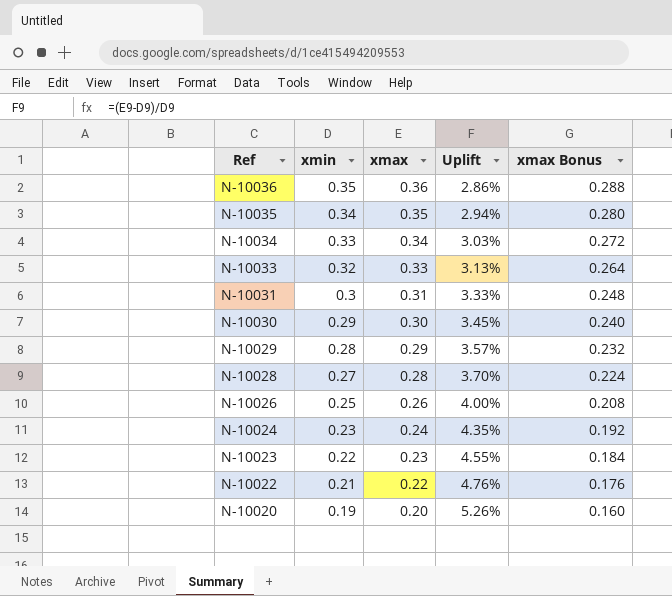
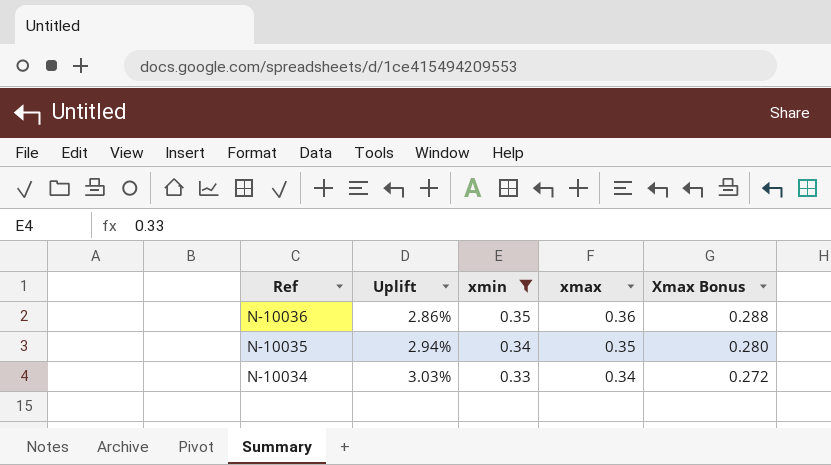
filter: none -> xmin >= 0.33
column Uplift | position: 4 -> 2
column name: xmax Bonus -> Xmax Bonus

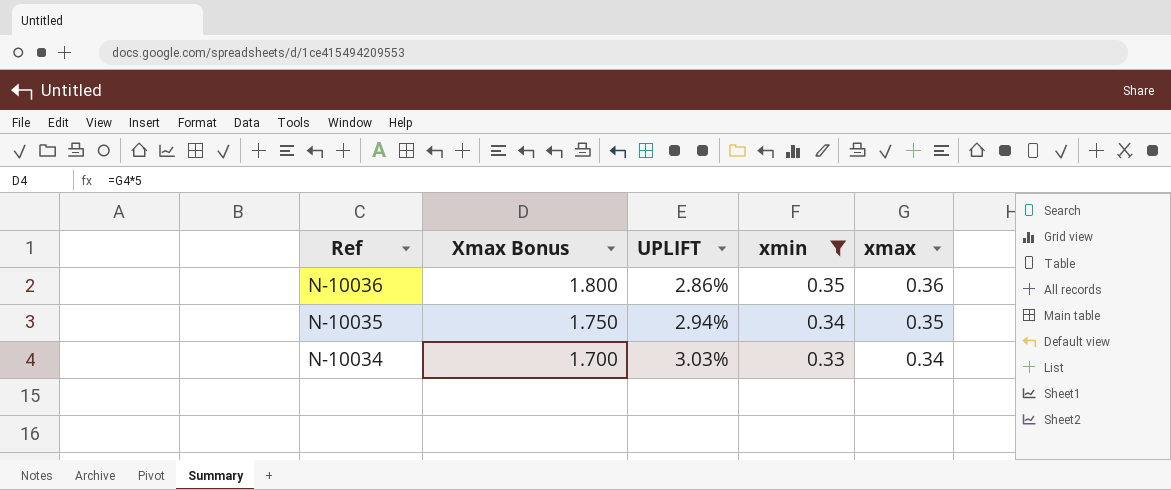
column Xmax Bonus | formula: [xmax] * 0.8 -> [xmax] * 5
column Xmax Bonus | position: 5 -> 2
column name: Uplift -> UPLIFT

